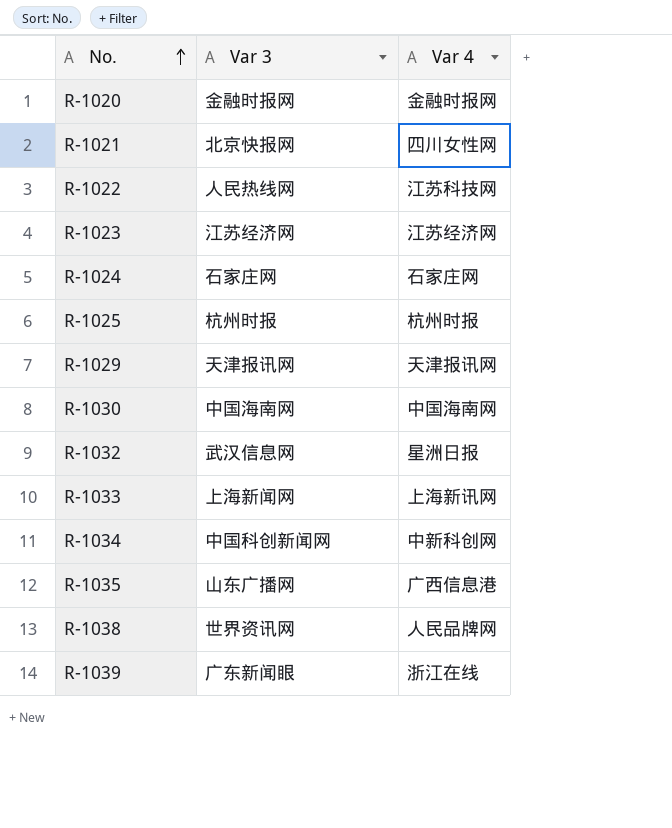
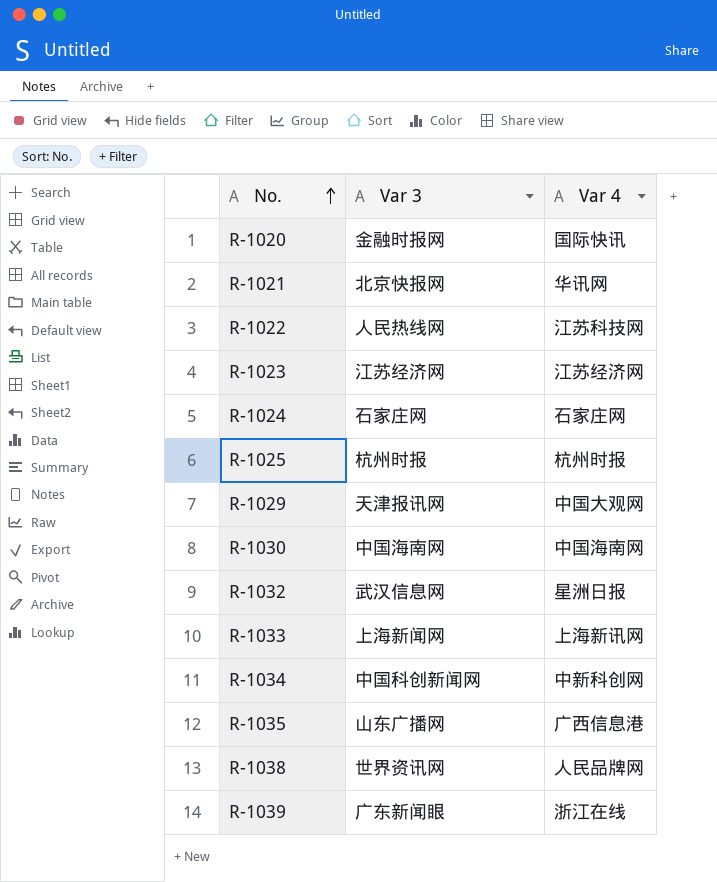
R-1020 | Var 4: 金融时报网 -> 国际快讯
R-1021 | Var 4: 四川女性网 -> 华讯网
R-1029 | Var 4: 天津报讯网 -> 中国大观网

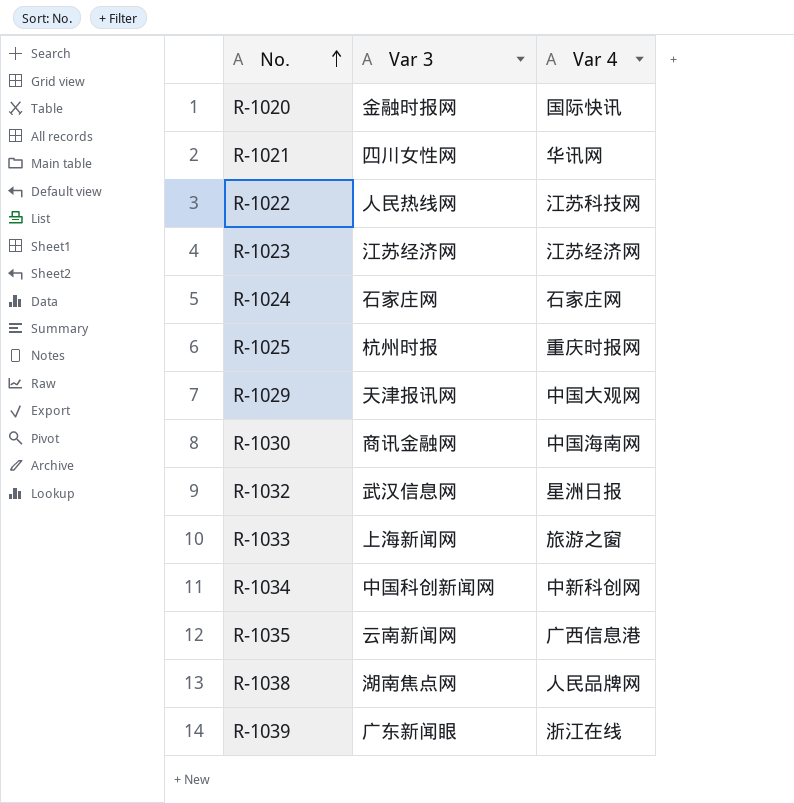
R-1021 | Var 3: 北京快报网 -> 四川女性网
R-1025 | Var 4: 杭州时报 -> 重庆时报网
R-1030 | Var 3: 中国海南网 -> 商讯金融网
R-1033 | Var 4: 上海新讯网 -> 旅游之窗
R-1035 | Var 3: 山东广播网 -> 云南新闻网
R-1038 | Var 3: 世界资讯网 -> 湖南焦点网

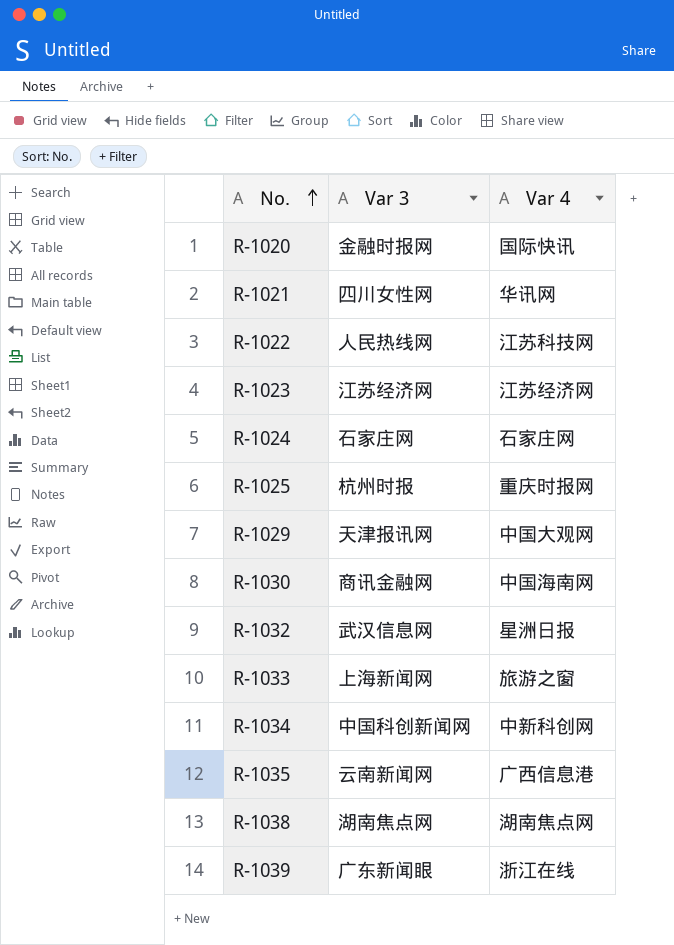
R-1038 | Var 4: 人民品牌网 -> 湖南焦点网

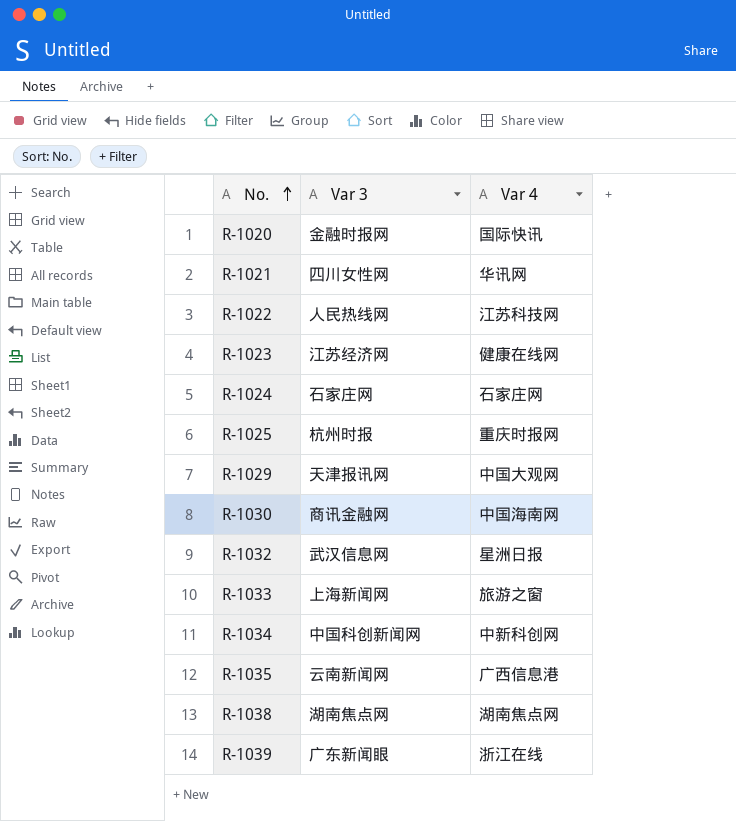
R-1023 | Var 4: 江苏经济网 -> 健康在线网

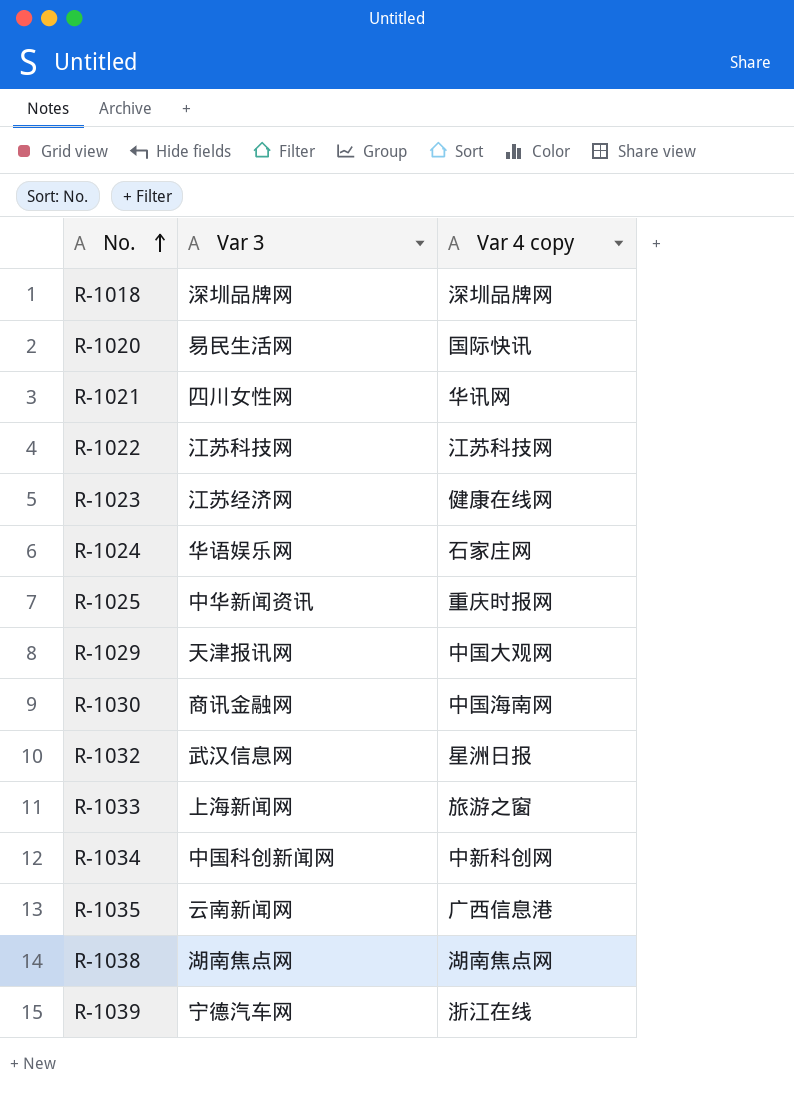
column name: Var 4 -> Var 4 copy
row R-1018: none -> 深圳品牌网 | 深圳品牌网
R-1020 | Var 3: 金融时报网 -> 易民生活网
R-1022 | Var 3: 人民热线网 -> 江苏科技网
R-1024 | Var 3: 石家庄网 -> 华语娱乐网
R-1025 | Var 3: 杭州时报 -> 中华新闻资讯
R-1039 | Var 3: 广东新闻眼 -> 宁德汽车网

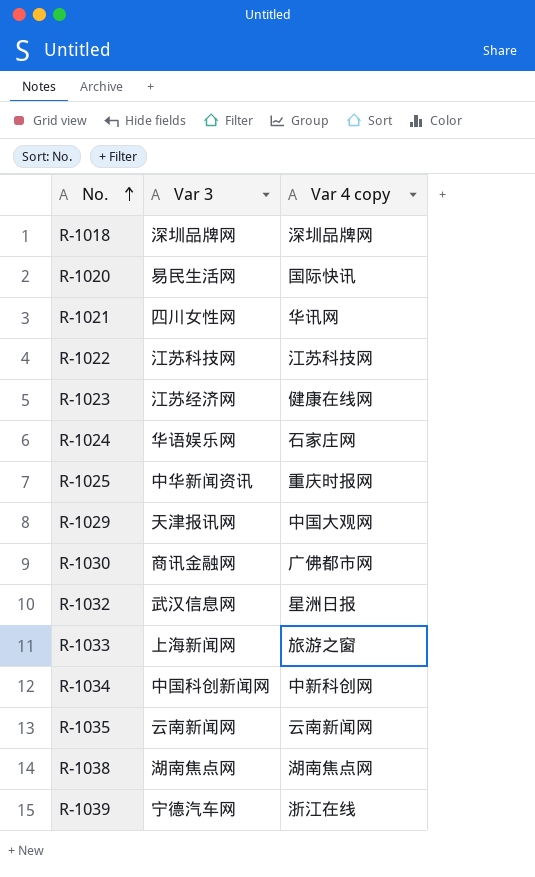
R-1030 | Var 4 copy: 中国海南网 -> 广佛都市网
R-1035 | Var 4 copy: 广西信息港 -> 云南新闻网

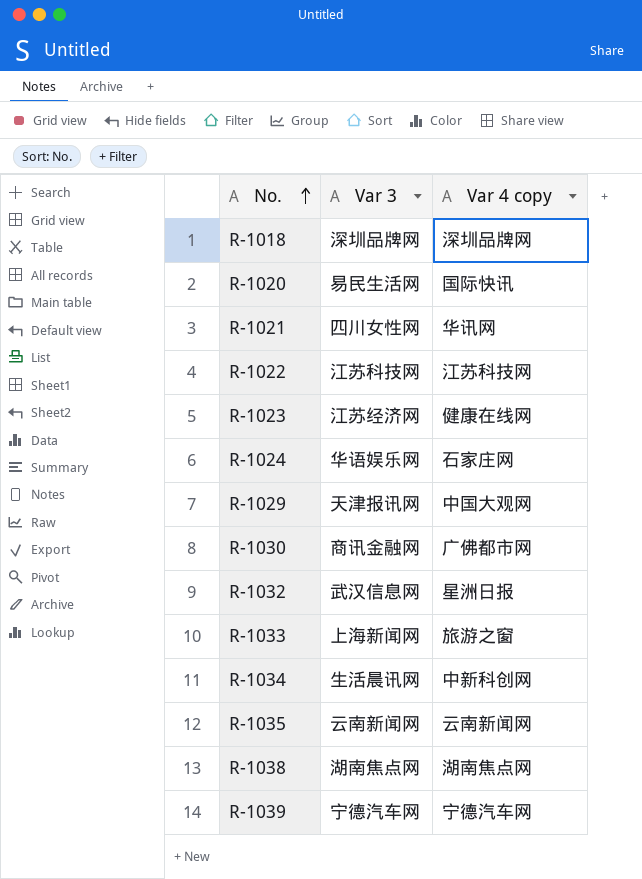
row R-1025: 中华新闻资讯 | 重庆时报网 -> none
R-1034 | Var 3: 中国科创新闻网 -> 生活晨讯网
R-1039 | Var 4 copy: 浙江在线 -> 宁德汽车网

